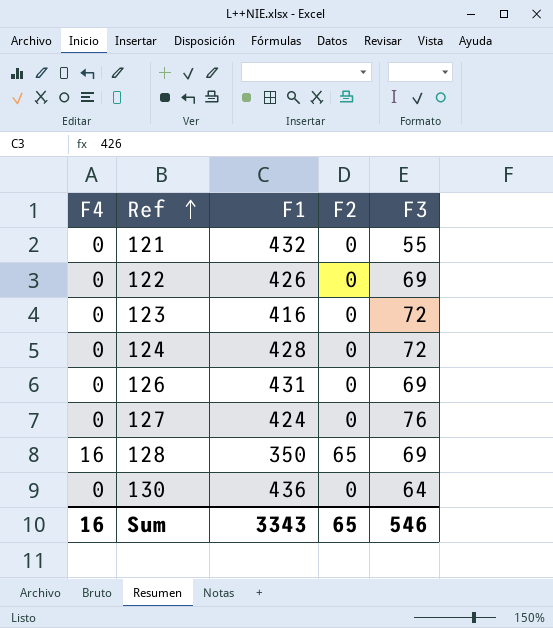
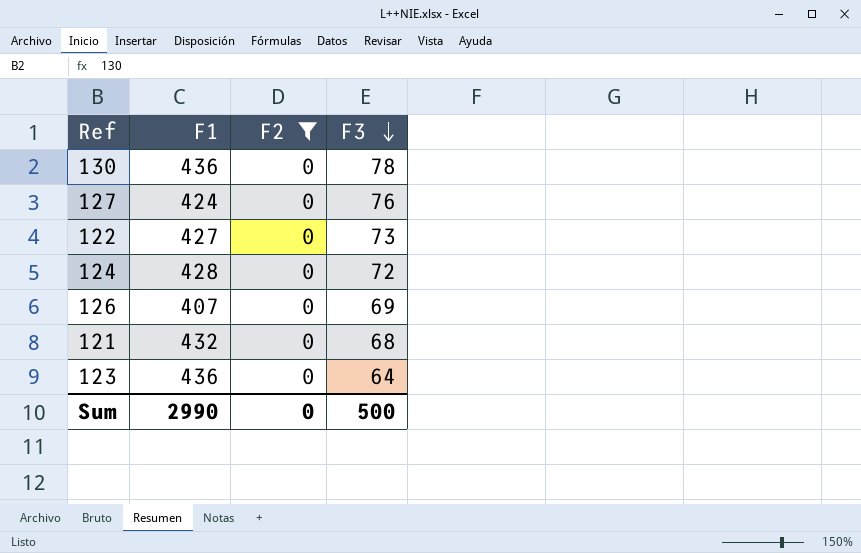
filter: none -> F2 = 0
row order: Ref ascending -> F3 descending
column F4 | position: 1 -> none
130 | F3: 64 -> 78
122 | F1: 426 -> 427
122 | F3: 69 -> 73
126 | F1: 431 -> 407
121 | F3: 55 -> 68
123 | F1: 416 -> 436
123 | F3: 72 -> 64
Sum | F1: 3343 -> 2990
Sum | F2: 65 -> 0
Sum | F3: 546 -> 500

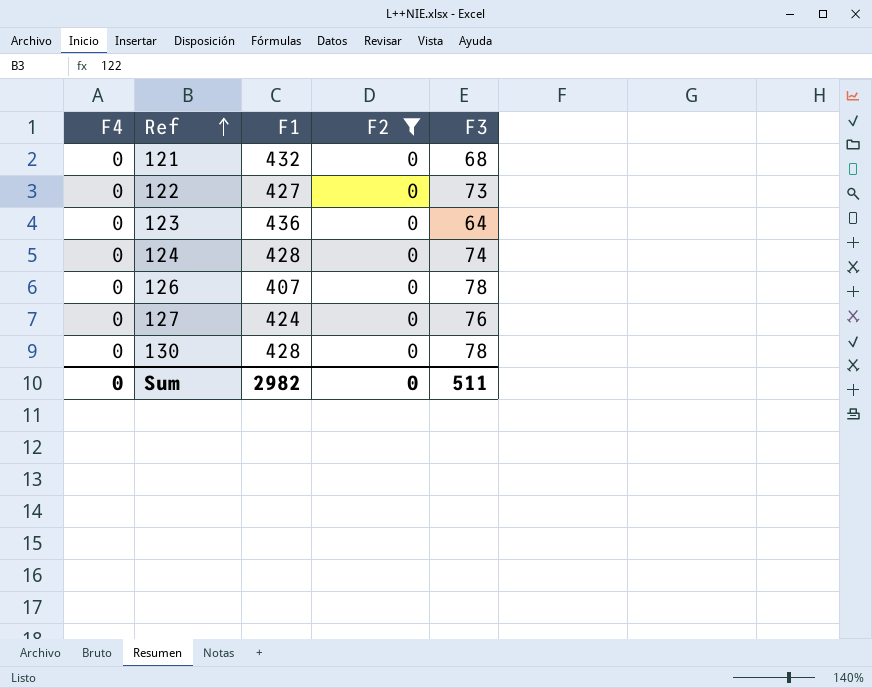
row order: F3 descending -> Ref ascending
column F4 | position: none -> 1
124 | F3: 72 -> 74
126 | F3: 69 -> 78
130 | F1: 436 -> 428
Sum | F1: 2990 -> 2982
Sum | F3: 500 -> 511

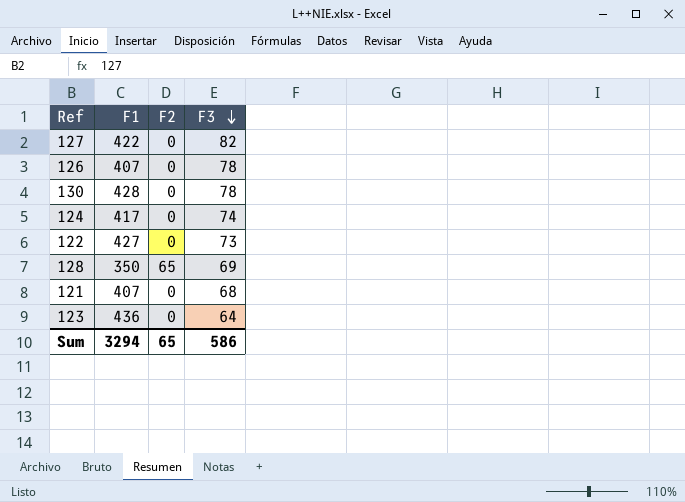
filter: F2 = 0 -> none
row order: Ref ascending -> F3 descending
column F4 | position: 1 -> none
127 | F1: 424 -> 422
127 | F3: 76 -> 82
124 | F1: 428 -> 417
121 | F1: 432 -> 407
Sum | F1: 2982 -> 3294
Sum | F2: 0 -> 65
Sum | F3: 511 -> 586

